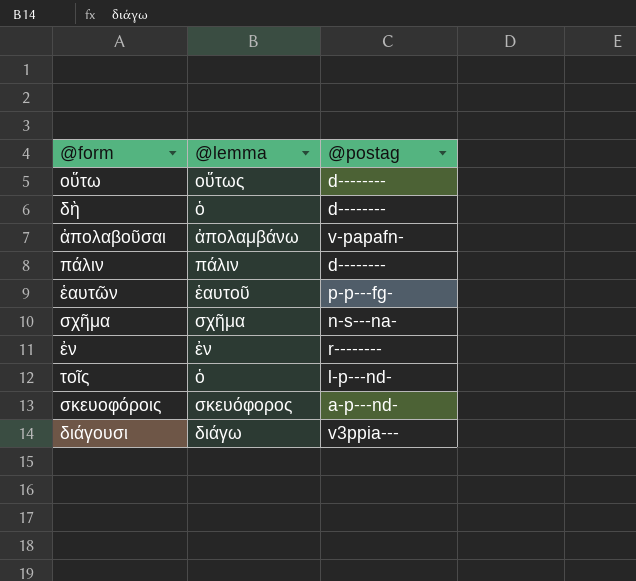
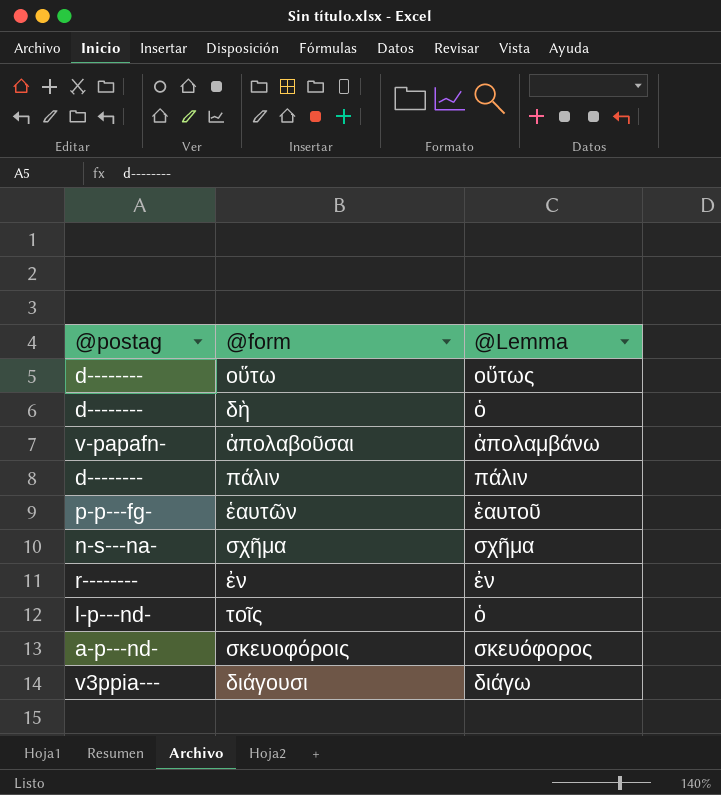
column @postag | position: 3 -> 1
column name: @lemma -> @Lemma

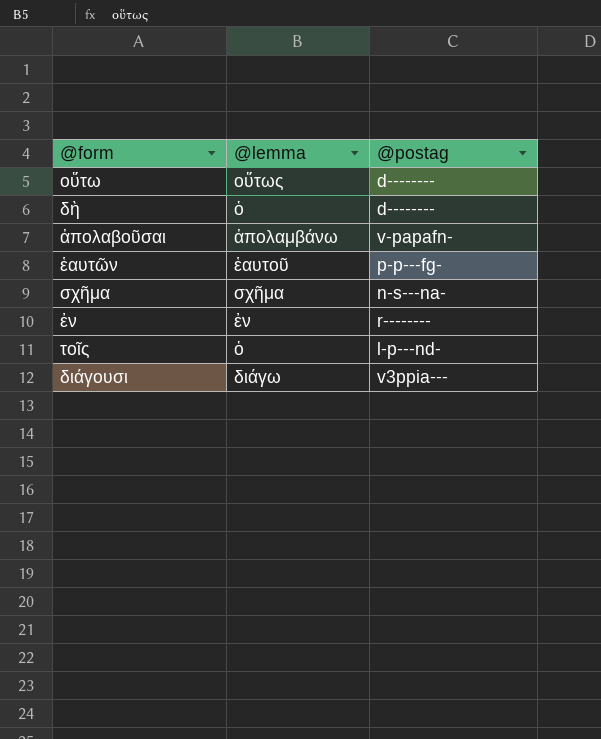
column name: @Lemma -> @lemma
column @postag | position: 1 -> 3
row πάλιν: d-------- | πάλιν -> none
row σκευοφόροις: a-p---nd- | σκευόφορος -> none

